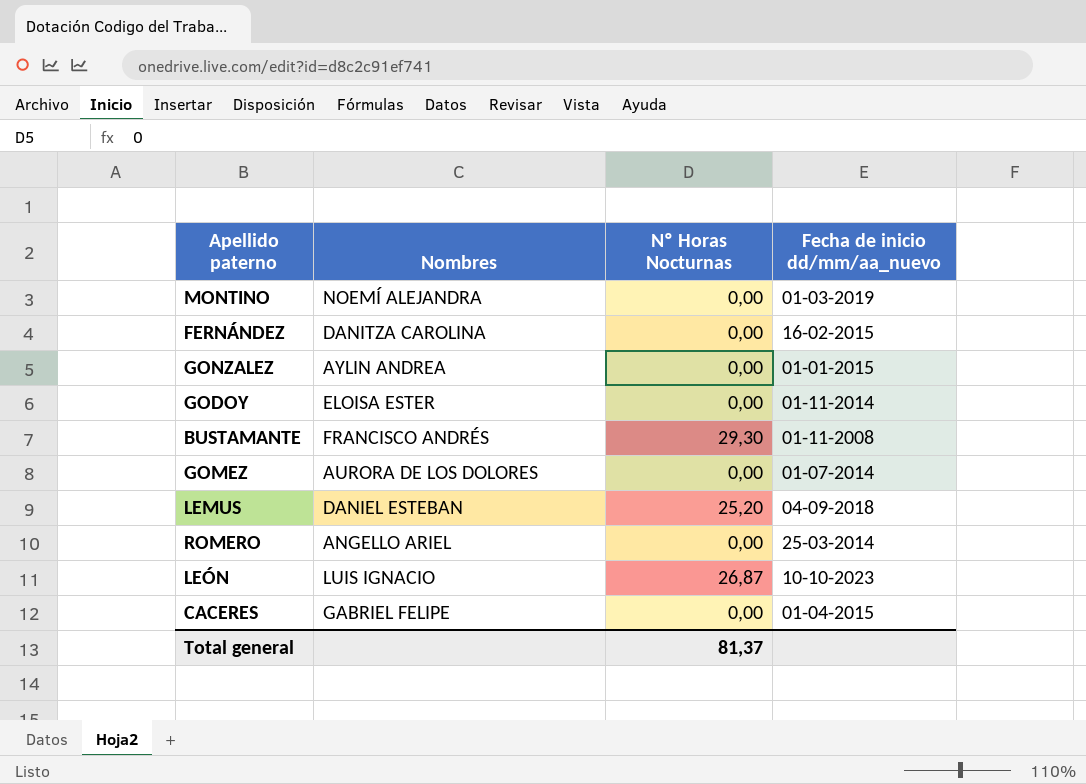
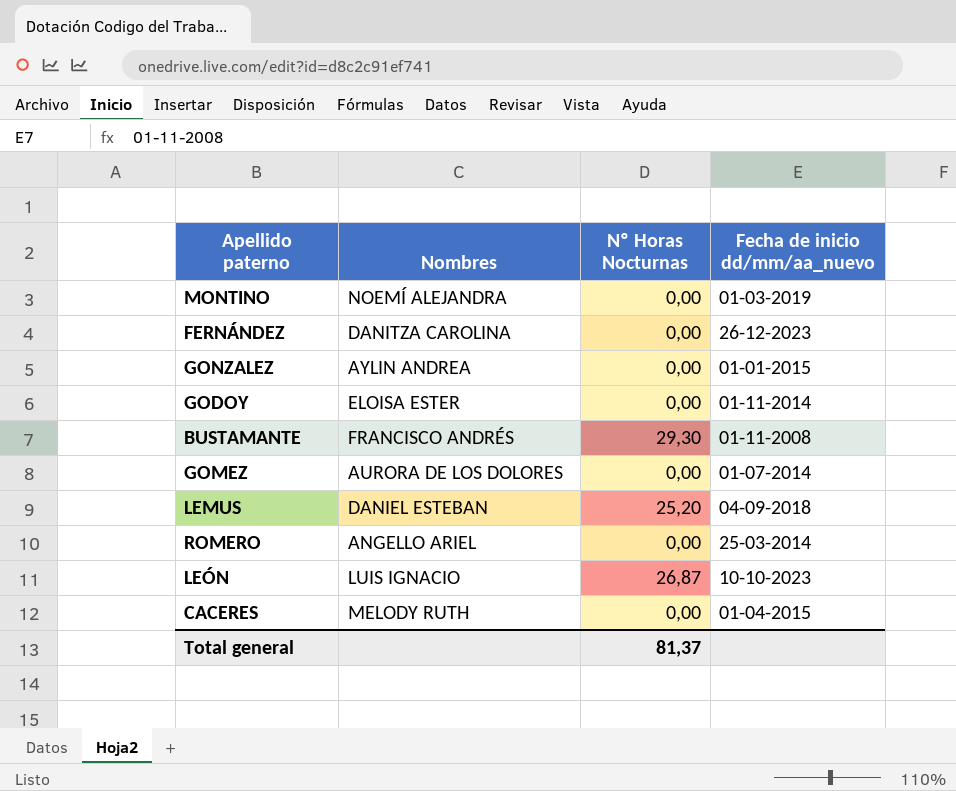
FERNÁNDEZ | Fecha de inicio dd/mm/aa_nuevo: 16-02-2015 -> 26-12-2023
CACERES | Nombres: GABRIEL FELIPE -> MELODY RUTH

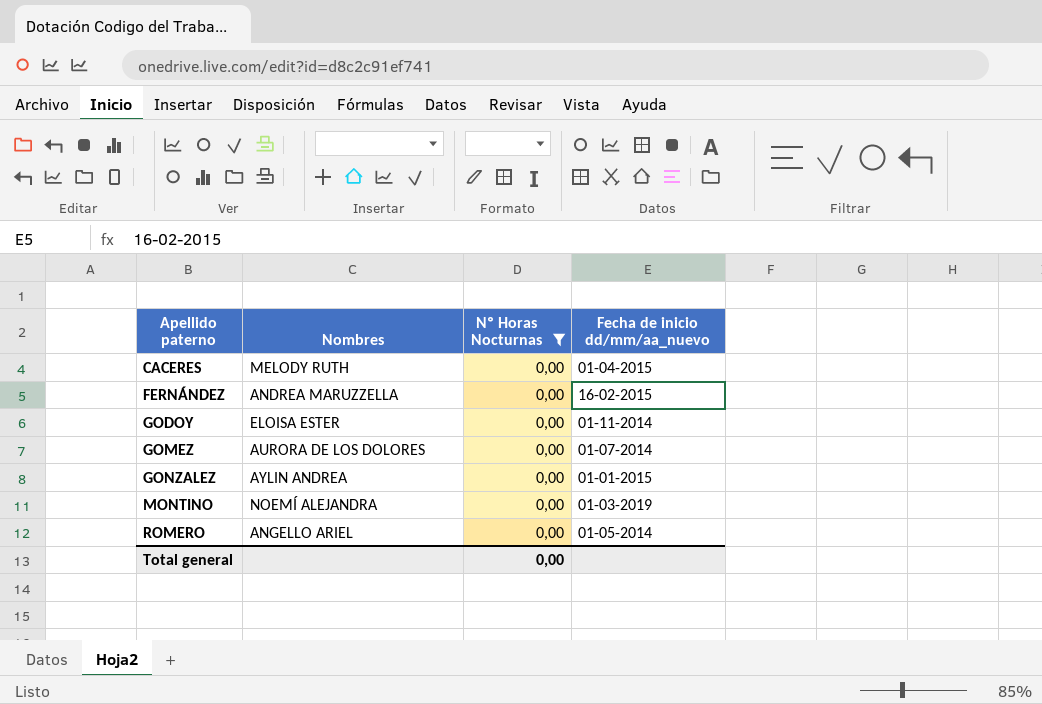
filter: none -> Nº Horas Nocturnas = 0,00
row order: none -> Apellido paterno ascending
FERNÁNDEZ | Nombres: DANITZA CAROLINA -> ANDREA MARUZZELLA
FERNÁNDEZ | Fecha de inicio dd/mm/aa_nuevo: 26-12-2023 -> 16-02-2015
ROMERO | Fecha de inicio dd/mm/aa_nuevo: 25-03-2014 -> 01-05-2014
Total general | Nº Horas Nocturnas: 81,37 -> 0,00

